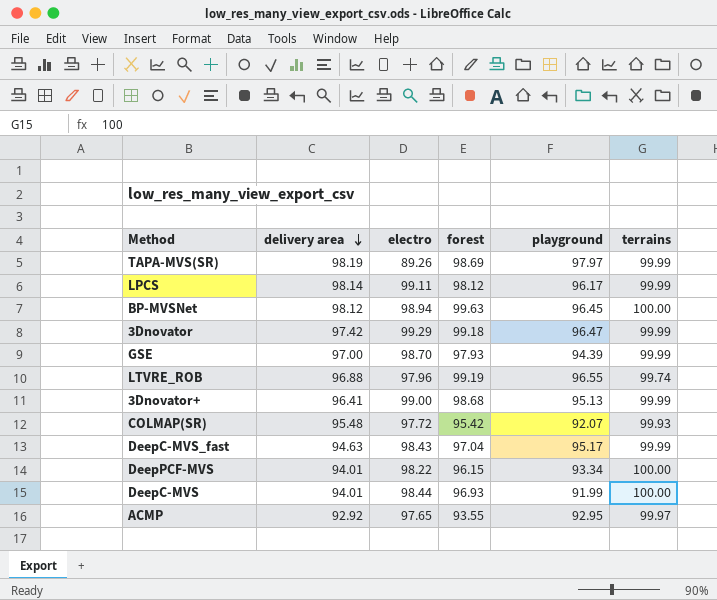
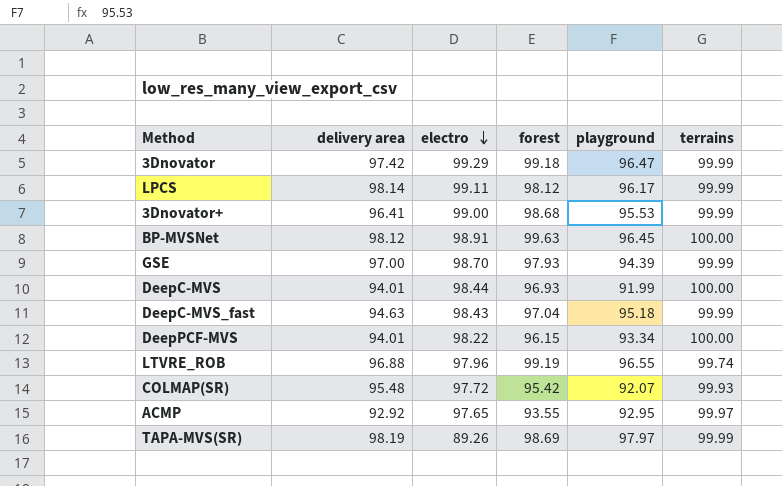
row order: delivery area descending -> electro descending
3Dnovator+ | playground: 95.13 -> 95.53
BP-MVSNet | electro: 98.94 -> 98.91
DeepC-MVS_fast | playground: 95.17 -> 95.18

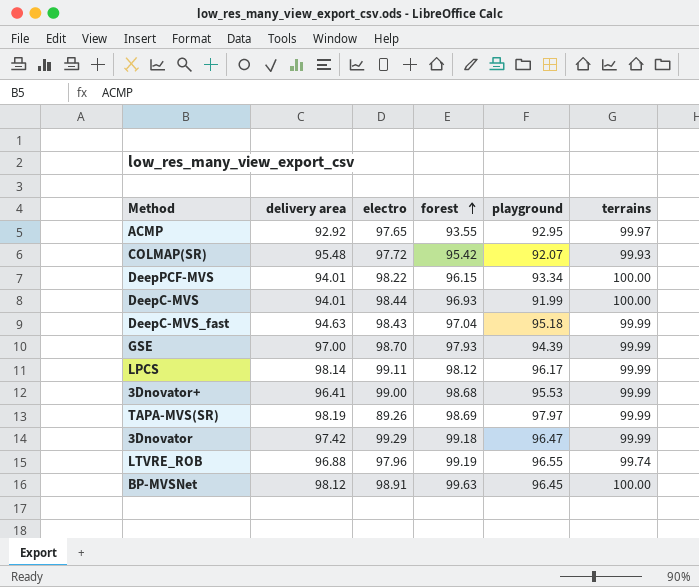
row order: electro descending -> forest ascending

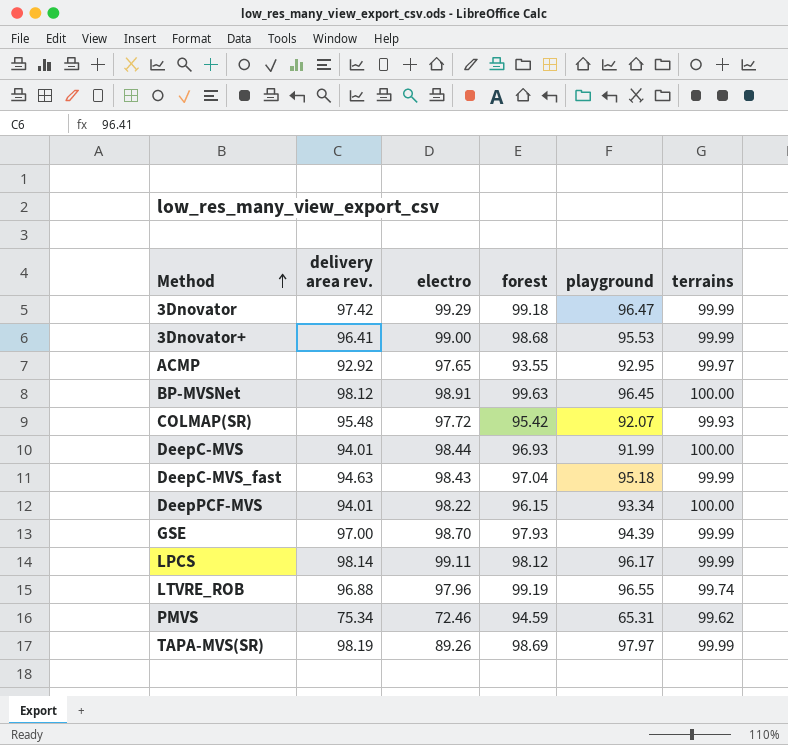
row order: forest ascending -> Method ascending
column name: delivery area -> delivery area rev.
row PMVS: none -> 75.34 | 72.46 | 94.59 | 65.31 | 99.62

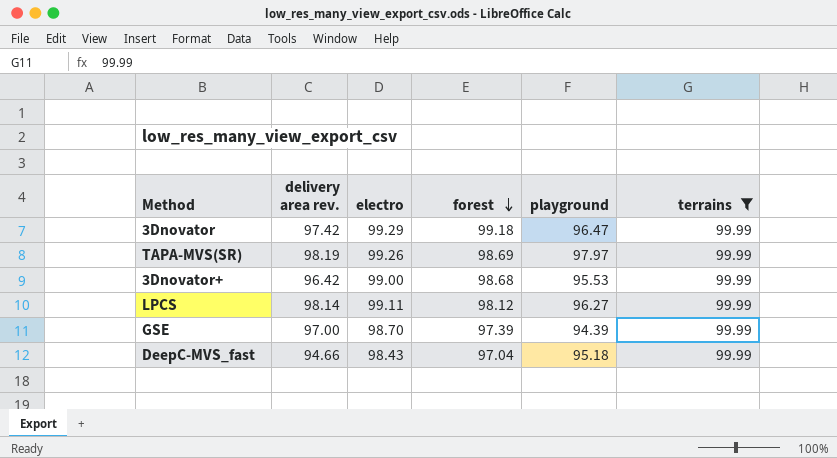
filter: none -> terrains = 99.99
row order: Method ascending -> forest descending
TAPA-MVS(SR) | electro: 89.26 -> 99.26
3Dnovator+ | delivery area rev.: 96.41 -> 96.42
LPCS | playground: 96.17 -> 96.27
GSE | forest: 97.93 -> 97.39
DeepC-MVS_fast | delivery area rev.: 94.63 -> 94.66

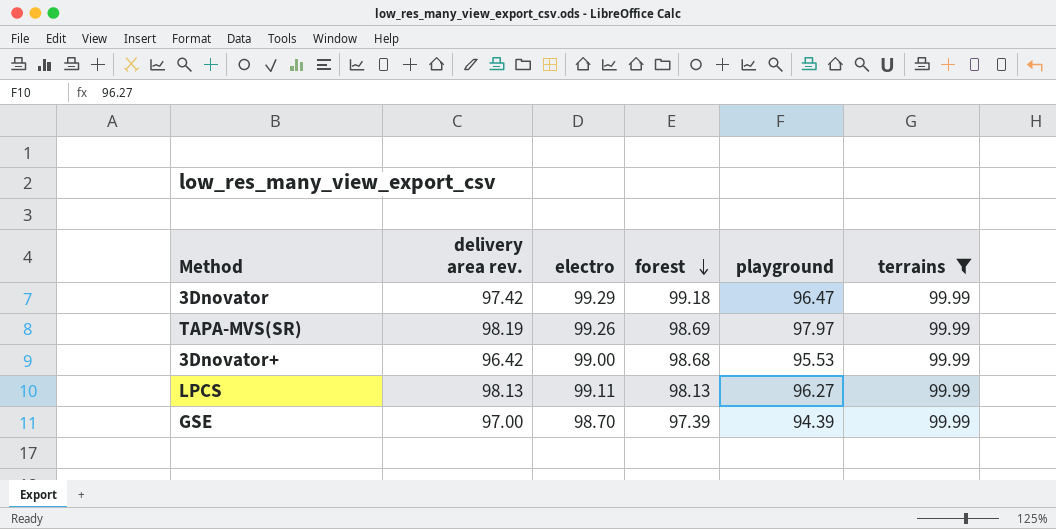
row DeepC-MVS_fast: 94.66 | 98.43 | 97.04 | 95.18 | 99.99 -> none
LPCS | delivery area rev.: 98.14 -> 98.13
LPCS | forest: 98.12 -> 98.13

